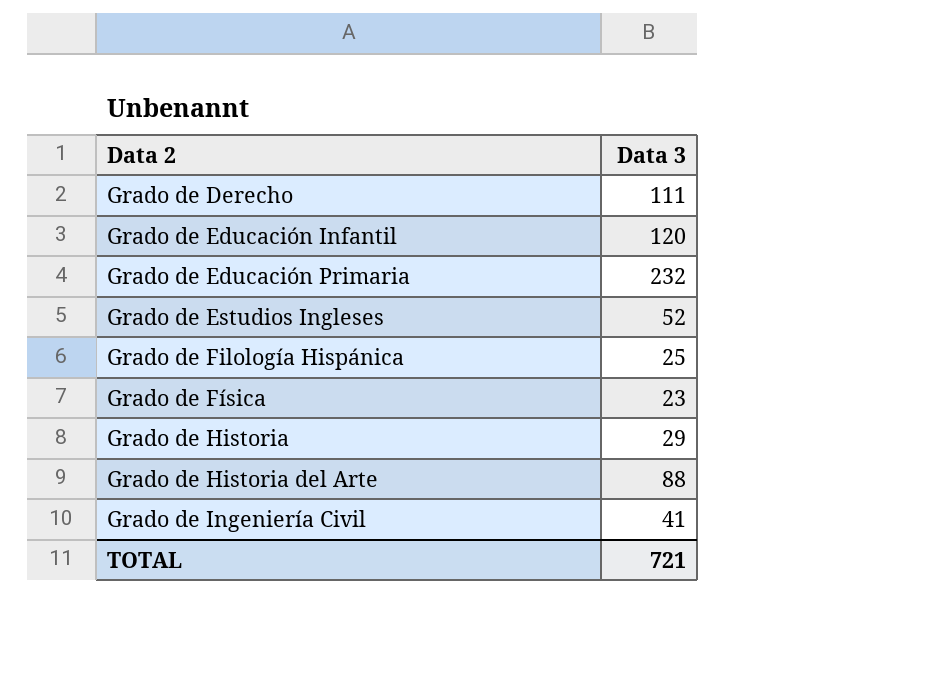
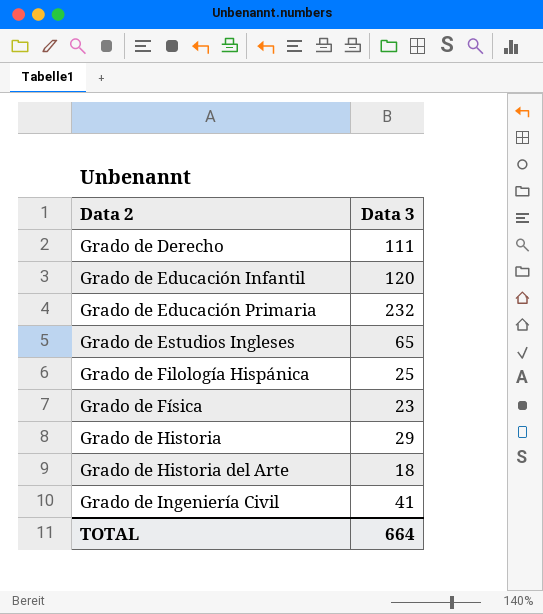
Grado de Estudios Ingleses | Data 3: 52 -> 65
Grado de Historia del Arte | Data 3: 88 -> 18
TOTAL | Data 3: 721 -> 664

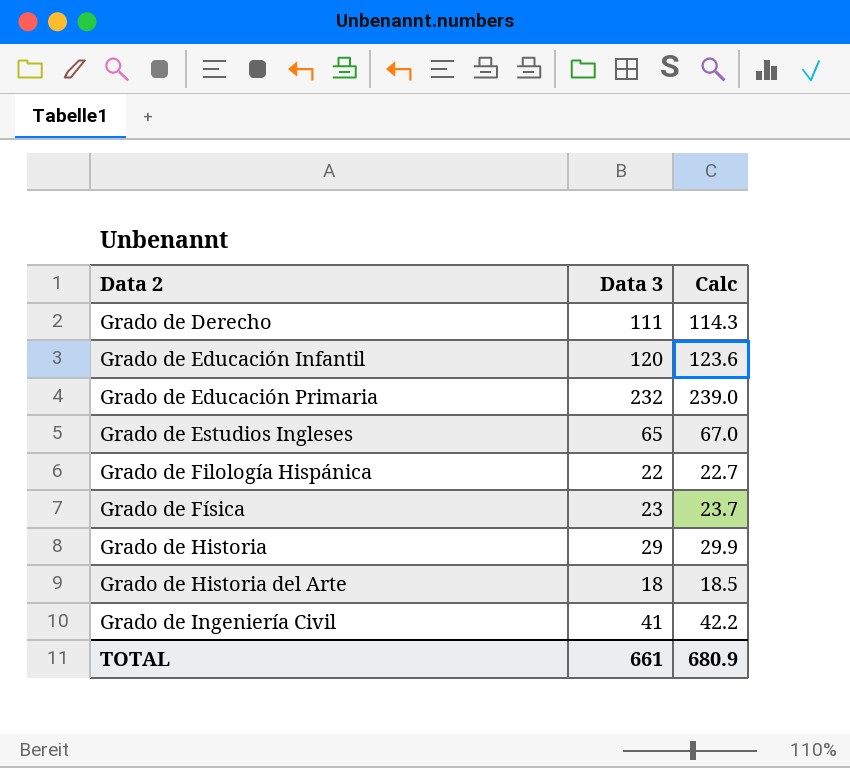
column Calc | formula: none -> [Data 3] * 1.03
Grado de Filología Hispánica | Data 3: 25 -> 22
TOTAL | Data 3: 664 -> 661

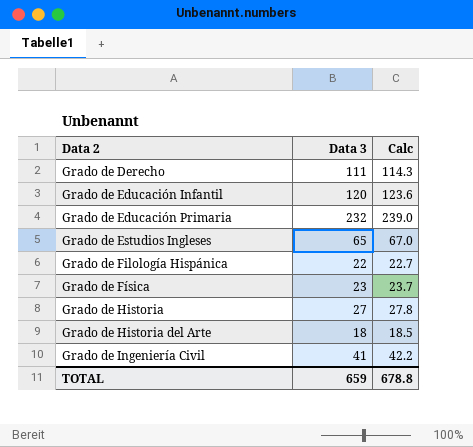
Grado de Historia | Data 3: 29 -> 27
Grado de Historia | Calc: 29.9 -> 27.8
TOTAL | Data 3: 661 -> 659
TOTAL | Calc: 680.9 -> 678.8

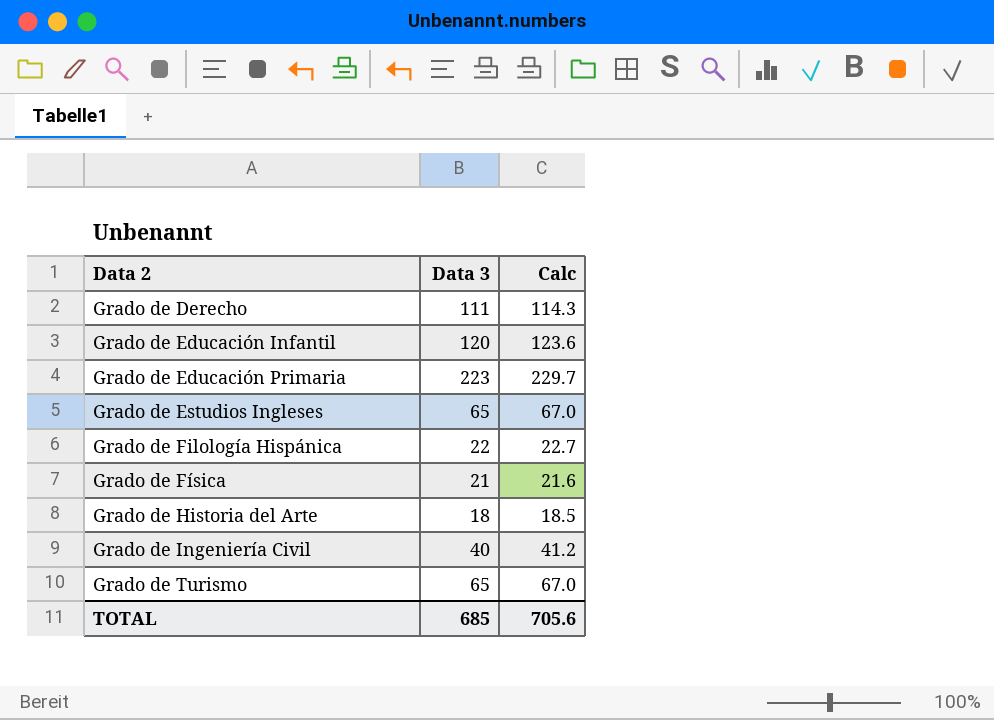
row Grado de Historia: 27 | 27.8 -> none
Grado de Educación Primaria | Data 3: 232 -> 223
Grado de Educación Primaria | Calc: 239.0 -> 229.7
Grado de Física | Data 3: 23 -> 21
Grado de Física | Calc: 23.7 -> 21.6
Grado de Ingeniería Civil | Data 3: 41 -> 40
Grado de Ingeniería Civil | Calc: 42.2 -> 41.2
row Grado de Turismo: none -> 65 | 67.0
TOTAL | Data 3: 659 -> 685
TOTAL | Calc: 678.8 -> 705.6

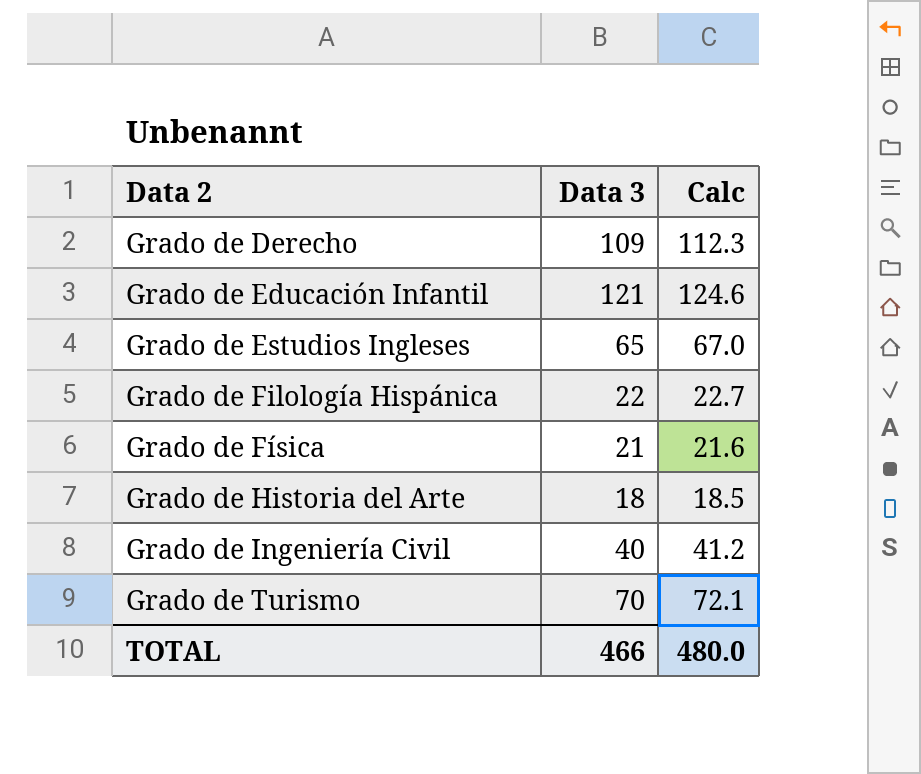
row Grado de Educación Primaria: 223 | 229.7 -> none
Grado de Derecho | Data 3: 111 -> 109
Grado de Derecho | Calc: 114.3 -> 112.3
Grado de Educación Infantil | Data 3: 120 -> 121
Grado de Educación Infantil | Calc: 123.6 -> 124.6
Grado de Turismo | Data 3: 65 -> 70
Grado de Turismo | Calc: 67.0 -> 72.1
TOTAL | Data 3: 685 -> 466
TOTAL | Calc: 705.6 -> 480.0

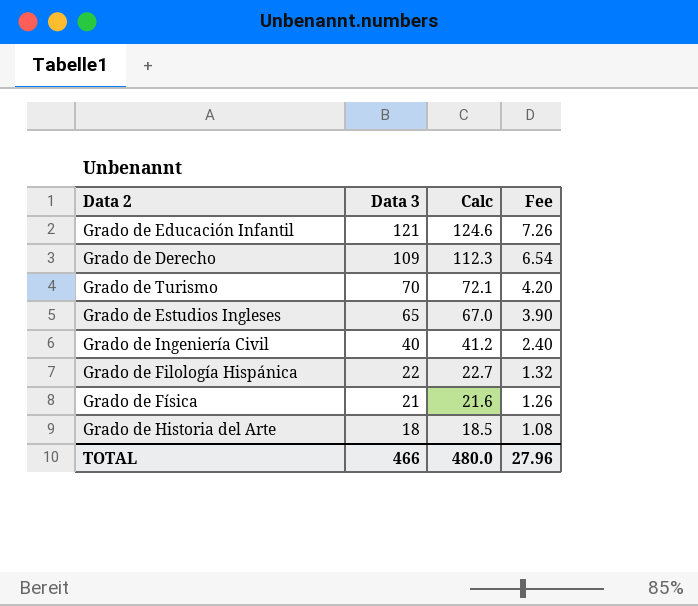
row order: Data 2 ascending -> Data 3 descending
column Fee | formula: none -> [Data 3] * 0.06

